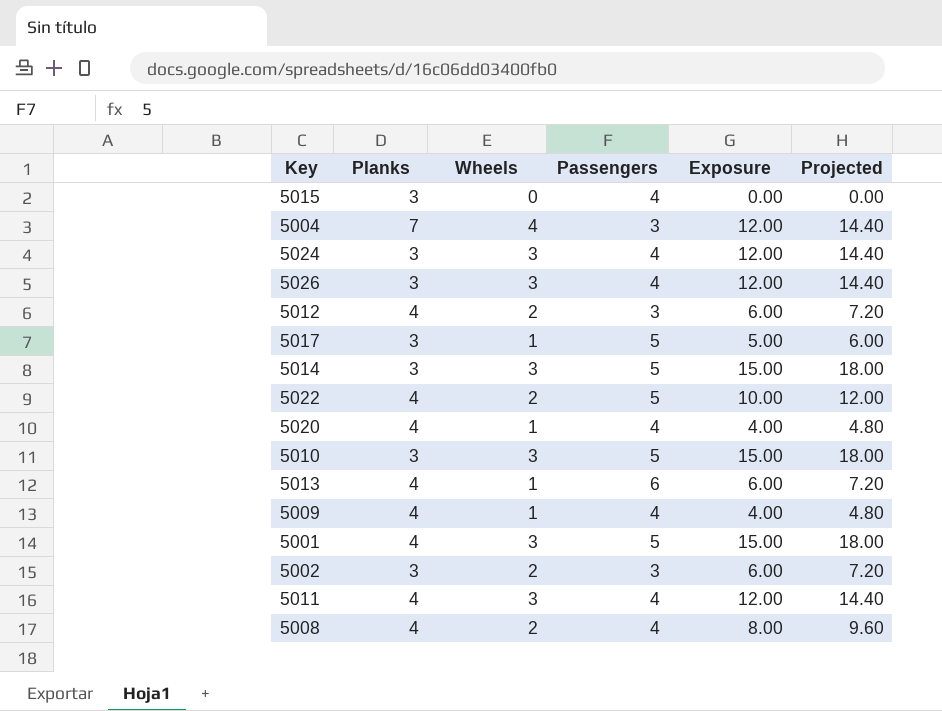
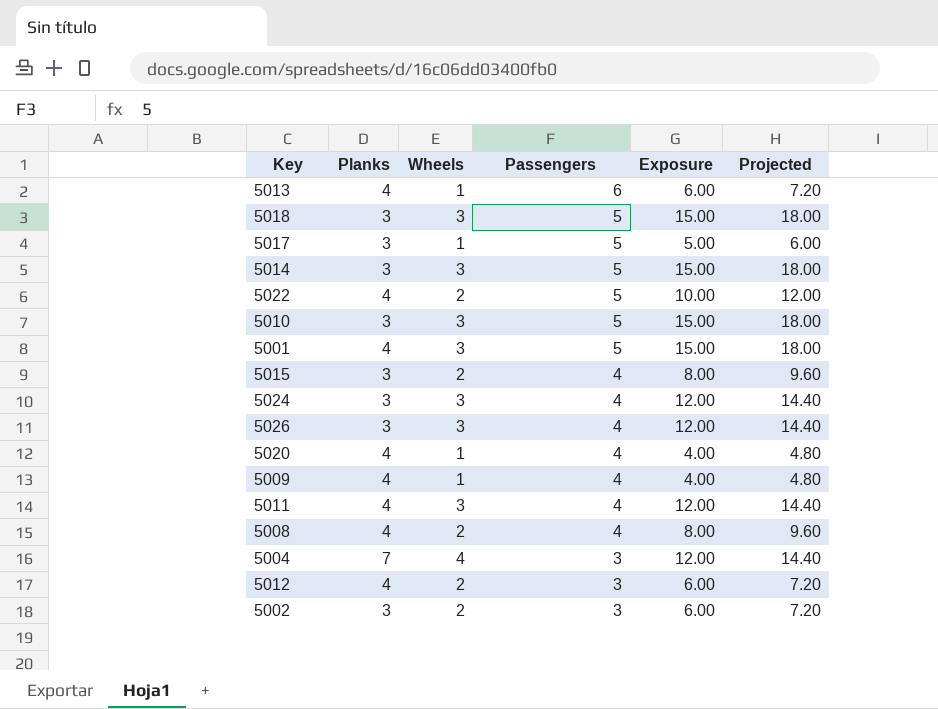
row order: none -> Passengers descending
row 5018: none -> 3 | 3 | 5 | 15.00 | 18.00
5015 | Wheels: 0 -> 2
5015 | Exposure: 0.00 -> 8.00
5015 | Projected: 0.00 -> 9.60

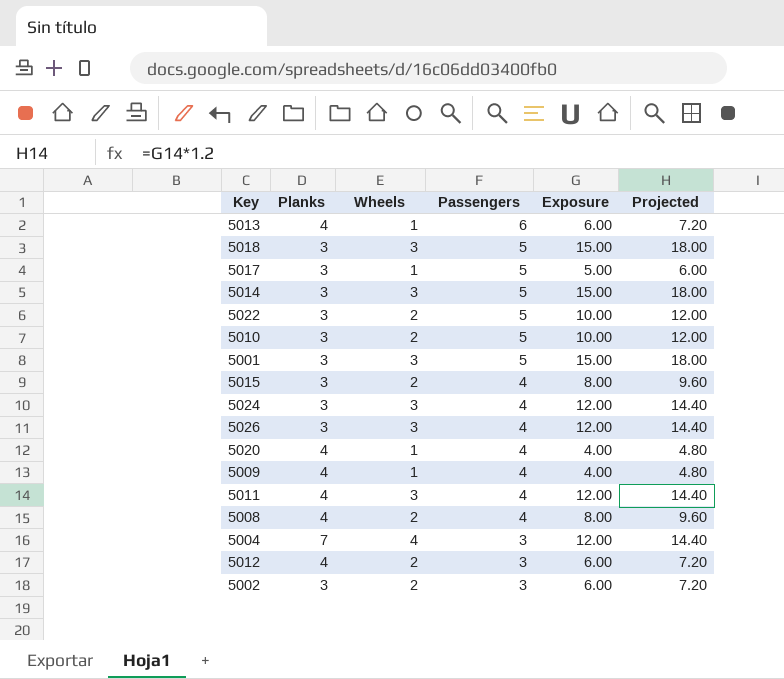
5022 | Planks: 4 -> 3
5010 | Wheels: 3 -> 2
5010 | Exposure: 15.00 -> 10.00
5010 | Projected: 18.00 -> 12.00
5001 | Planks: 4 -> 3

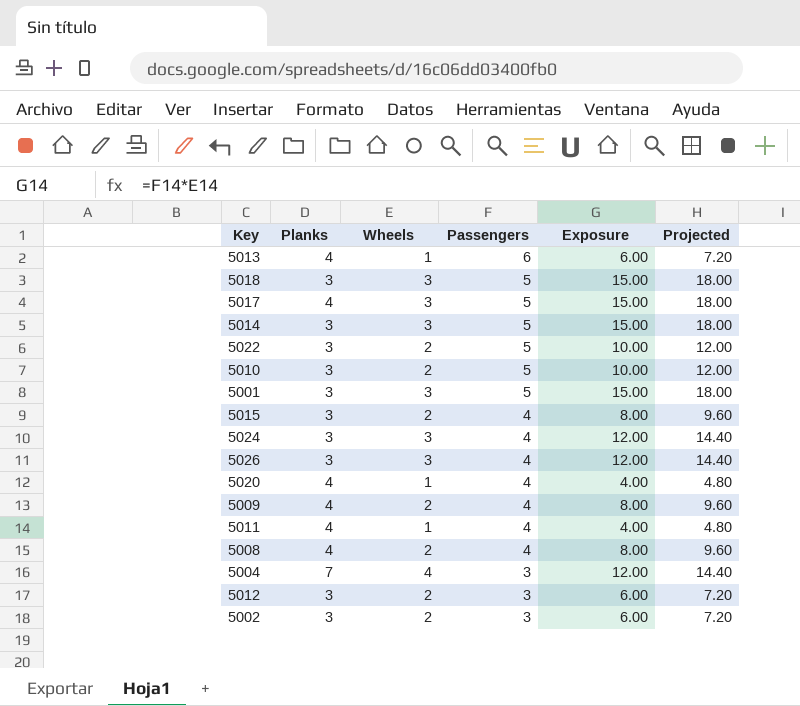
5017 | Planks: 3 -> 4
5017 | Wheels: 1 -> 3
5017 | Exposure: 5.00 -> 15.00
5017 | Projected: 6.00 -> 18.00
5009 | Wheels: 1 -> 2
5009 | Exposure: 4.00 -> 8.00
5009 | Projected: 4.80 -> 9.60
5011 | Wheels: 3 -> 1
5011 | Exposure: 12.00 -> 4.00
5011 | Projected: 14.40 -> 4.80
5012 | Planks: 4 -> 3

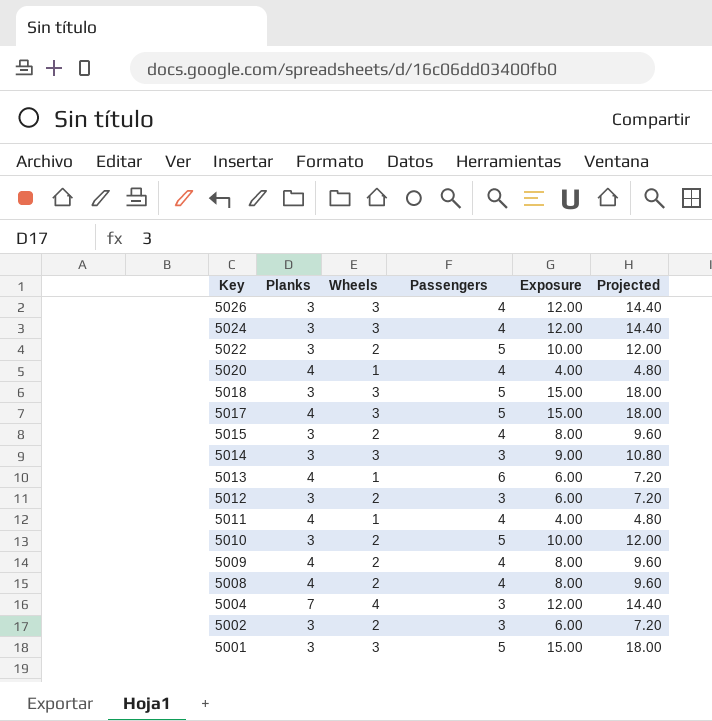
row order: Passengers descending -> Key descending
5014 | Passengers: 5 -> 3
5014 | Exposure: 15.00 -> 9.00
5014 | Projected: 18.00 -> 10.80

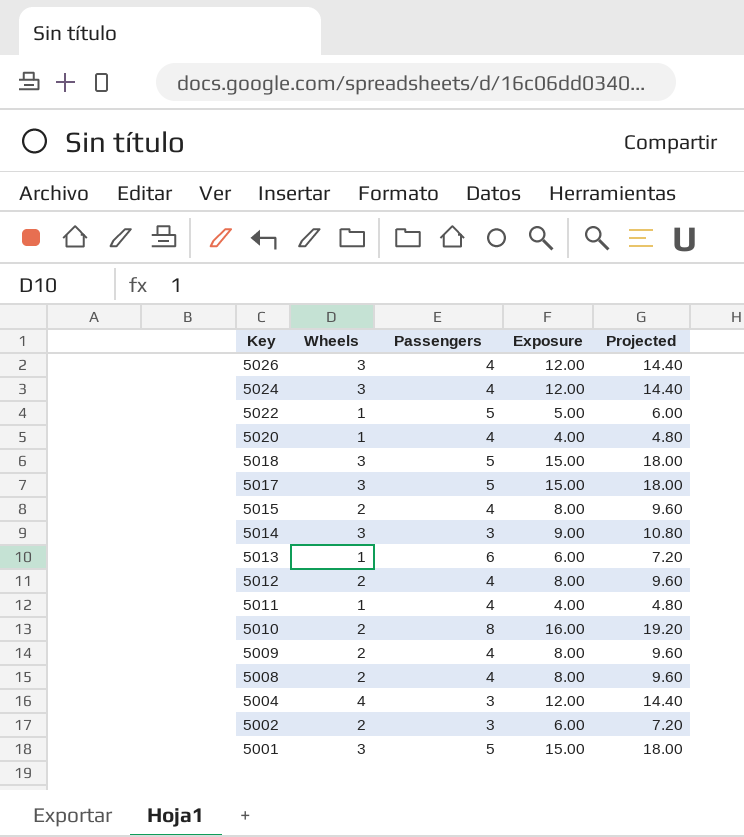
column Planks | position: 2 -> none
5022 | Wheels: 2 -> 1
5022 | Exposure: 10.00 -> 5.00
5022 | Projected: 12.00 -> 6.00
5012 | Passengers: 3 -> 4
5012 | Exposure: 6.00 -> 8.00
5012 | Projected: 7.20 -> 9.60
5010 | Passengers: 5 -> 8
5010 | Exposure: 10.00 -> 16.00
5010 | Projected: 12.00 -> 19.20

